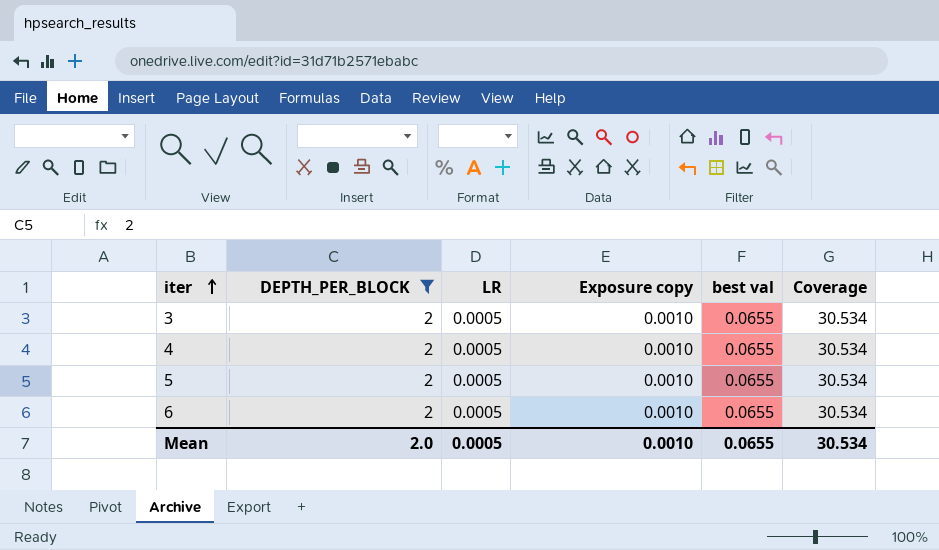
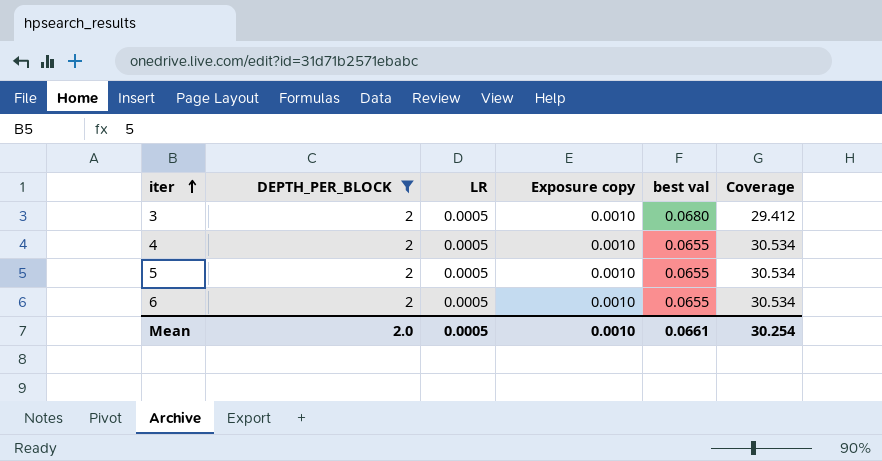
3 | best val: 0.0655 -> 0.0680
3 | Coverage: 30.534 -> 29.412
Mean | best val: 0.0655 -> 0.0661
Mean | Coverage: 30.534 -> 30.254

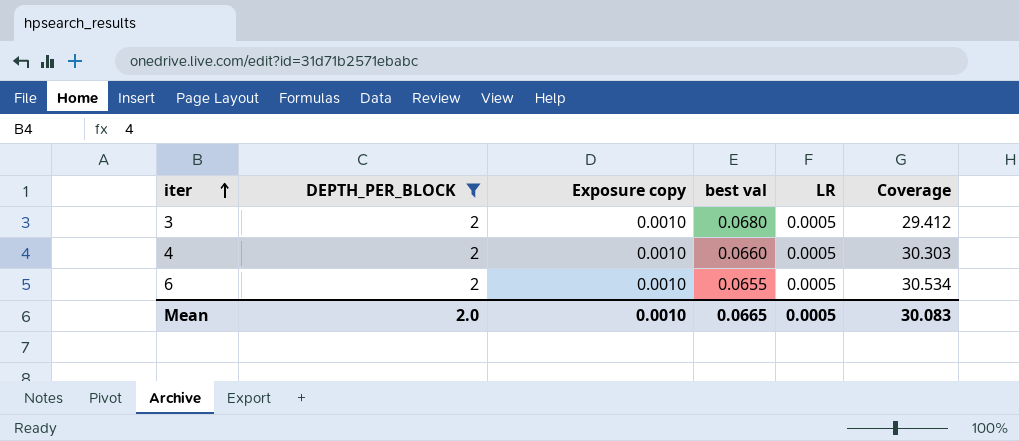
column LR | position: 3 -> 5
row 5: 2 | 0.0005 | 0.0010 | 0.0655 | 30.534 -> none
4 | best val: 0.0655 -> 0.0660
4 | Coverage: 30.534 -> 30.303
Mean | best val: 0.0661 -> 0.0665
Mean | Coverage: 30.254 -> 30.083

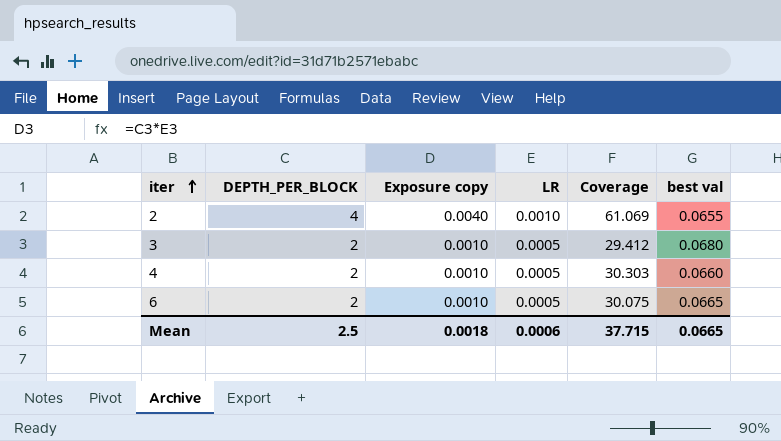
filter: DEPTH_PER_BLOCK = 2 -> none
column best val | position: 4 -> 6
6 | Coverage: 30.534 -> 30.075
6 | best val: 0.0655 -> 0.0665
Mean | DEPTH_PER_BLOCK: 2.0 -> 2.5
Mean | Exposure copy: 0.0010 -> 0.0018
Mean | LR: 0.0005 -> 0.0006
Mean | Coverage: 30.083 -> 37.715

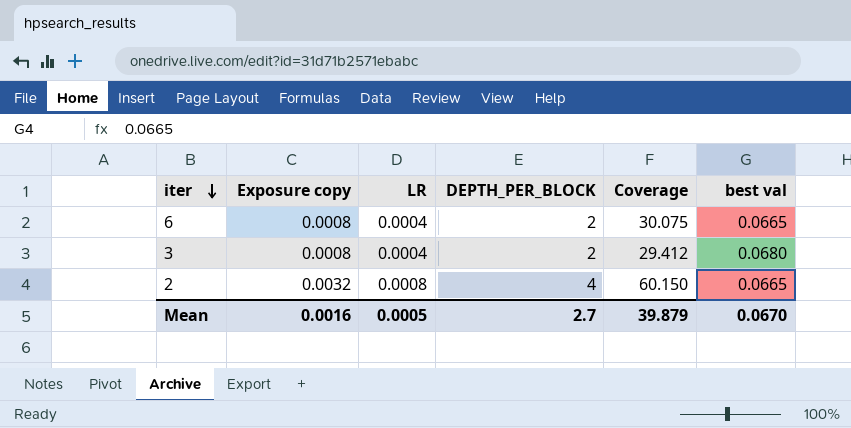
row order: iter ascending -> iter descending
column DEPTH_PER_BLOCK | position: 2 -> 4
row 4: 2 | 0.0010 | 0.0005 | 30.303 | 0.0660 -> none
6 | Exposure copy: 0.0010 -> 0.0008
6 | LR: 0.0005 -> 0.0004
3 | Exposure copy: 0.0010 -> 0.0008
3 | LR: 0.0005 -> 0.0004
2 | Exposure copy: 0.0040 -> 0.0032
2 | LR: 0.0010 -> 0.0008
2 | Coverage: 61.069 -> 60.150
2 | best val: 0.0655 -> 0.0665
Mean | Exposure copy: 0.0018 -> 0.0016
Mean | LR: 0.0006 -> 0.0005
Mean | DEPTH_PER_BLOCK: 2.5 -> 2.7
Mean | Coverage: 37.715 -> 39.879
Mean | best val: 0.0665 -> 0.0670

